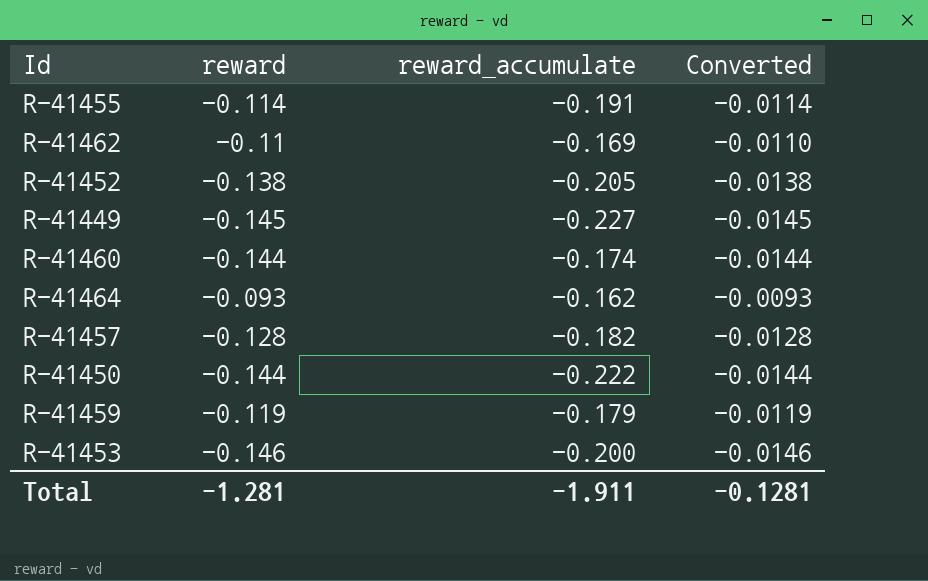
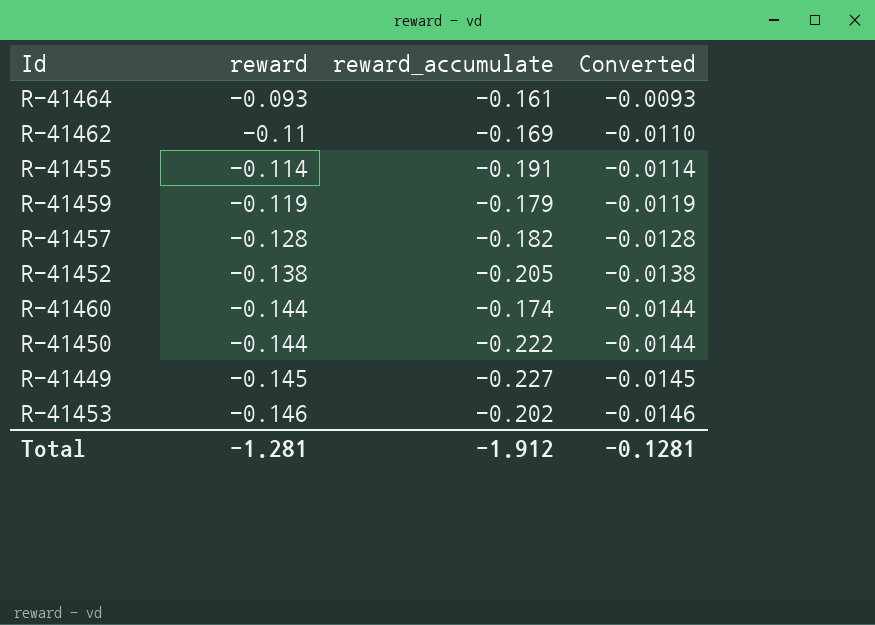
row order: none -> reward descending
R-41464 | reward_accumulate: -0.162 -> -0.161
R-41453 | reward_accumulate: -0.200 -> -0.202
Total | reward_accumulate: -1.911 -> -1.912

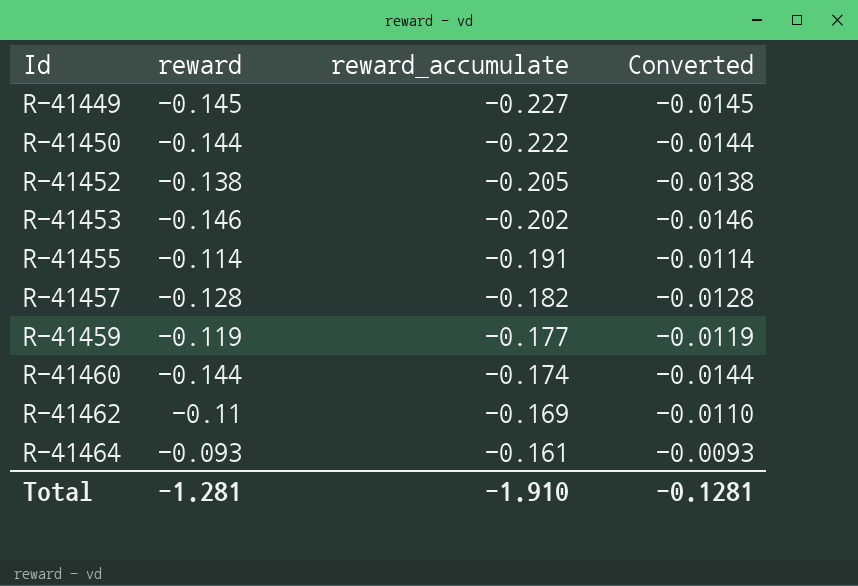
row order: reward descending -> Id ascending
R-41459 | reward_accumulate: -0.179 -> -0.177
Total | reward_accumulate: -1.912 -> -1.910

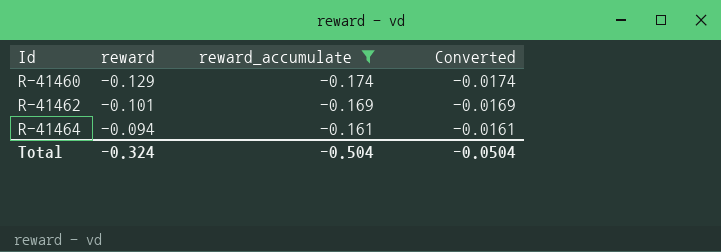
filter: none -> reward_accumulate >= -0.174
column Converted | formula: [reward] * 0.1 -> [reward_accumulate] * 0.1
R-41460 | reward: -0.144 -> -0.129
R-41462 | reward: -0.11 -> -0.101
R-41464 | reward: -0.093 -> -0.094
Total | reward: -1.281 -> -0.324
Total | reward_accumulate: -1.910 -> -0.504
Total | Converted: -0.1281 -> -0.0504

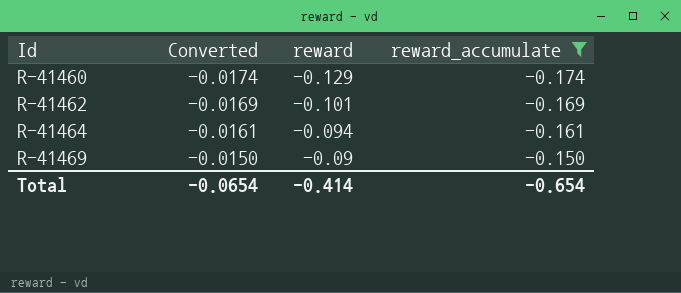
column Converted | position: 4 -> 2
row R-41469: none -> -0.0150 | -0.09 | -0.150
Total | Converted: -0.0504 -> -0.0654
Total | reward: -0.324 -> -0.414
Total | reward_accumulate: -0.504 -> -0.654

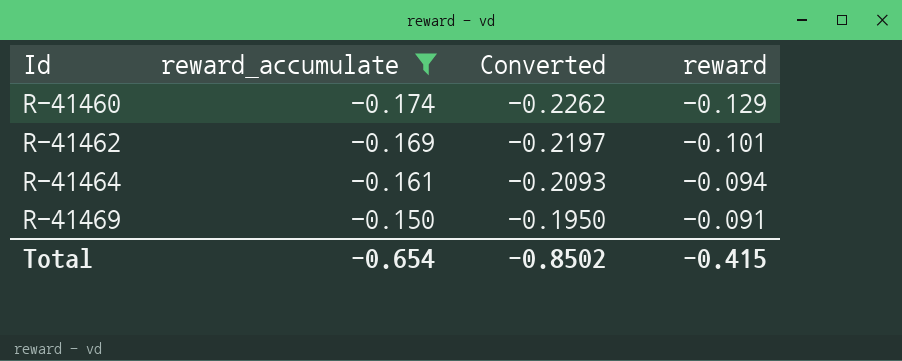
column reward_accumulate | position: 4 -> 2
column Converted | formula: [reward_accumulate] * 0.1 -> [reward_accumulate] * 1.3
R-41469 | reward: -0.09 -> -0.091
Total | Converted: -0.0654 -> -0.8502
Total | reward: -0.414 -> -0.415

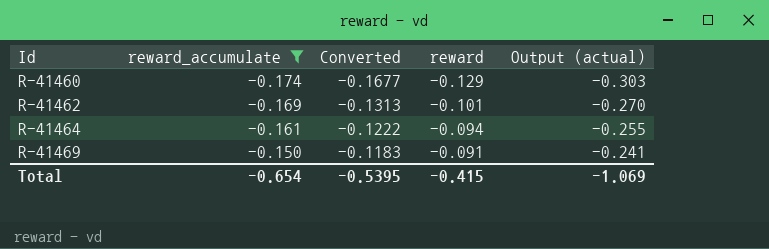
column Converted | formula: [reward_accumulate] * 1.3 -> [reward] * 1.3
column Output (actual) | formula: none -> [reward_accumulate] + [reward]
Total | Converted: -0.8502 -> -0.5395

